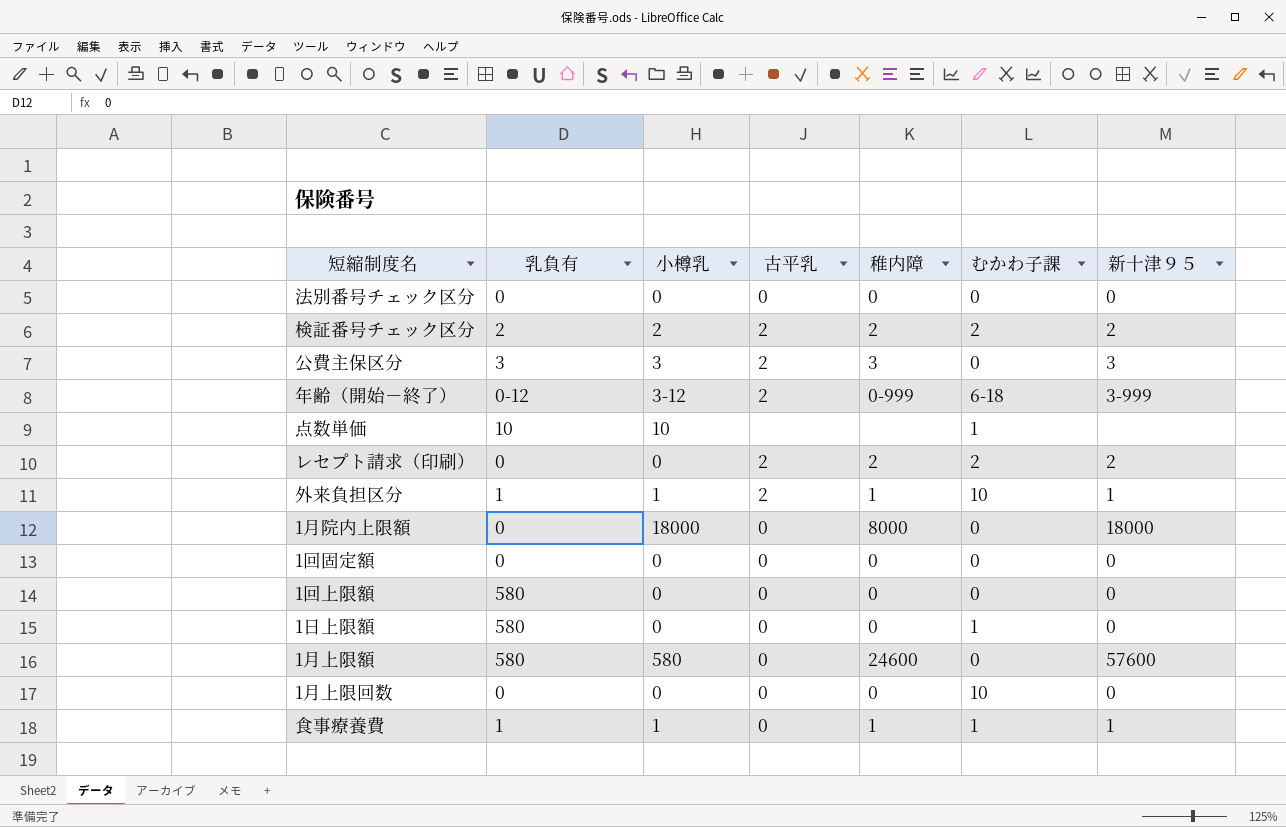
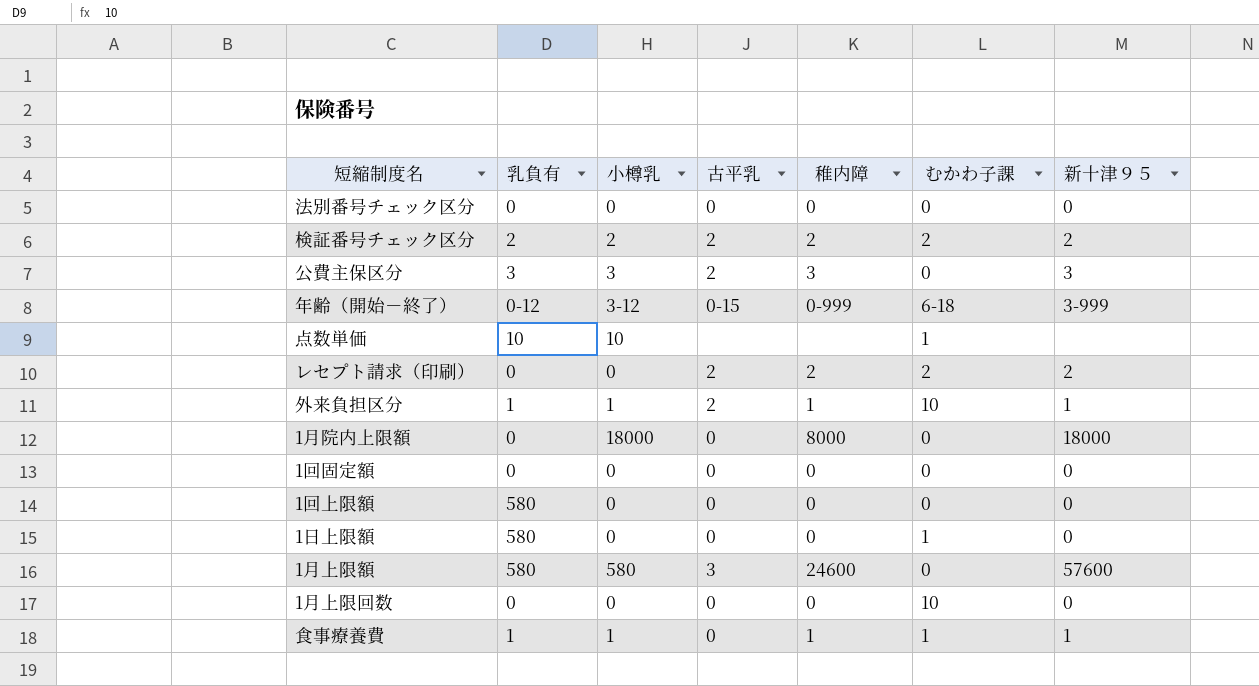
年齢（開始－終了） | 古平乳: 2 -> 0-15
1月上限額 | 古平乳: 0 -> 3

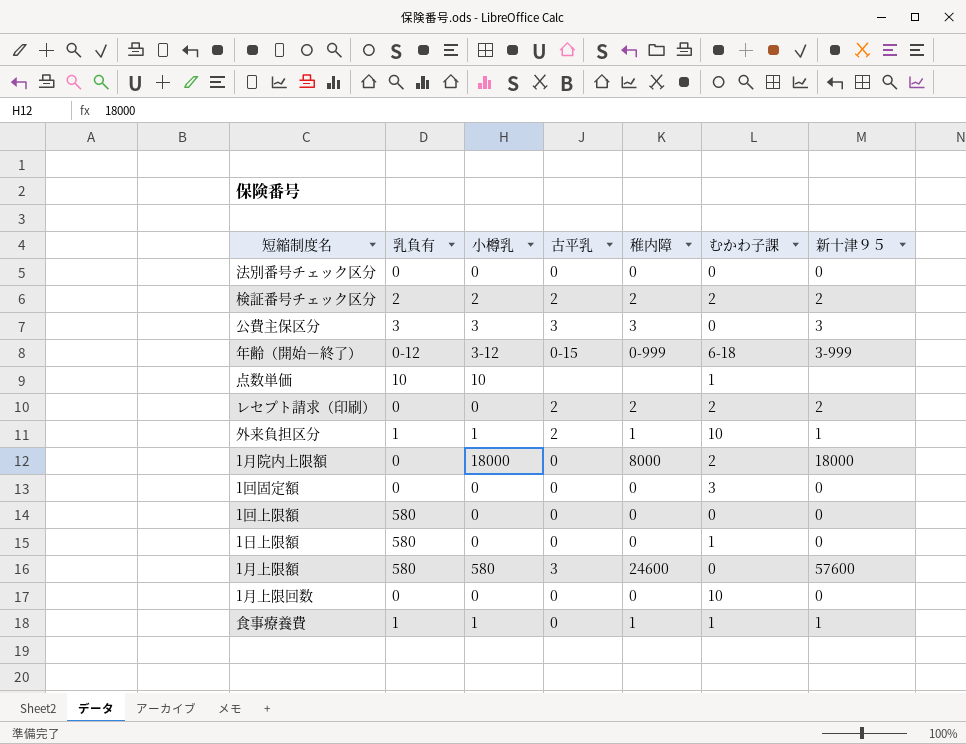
公費主保区分 | 古平乳: 2 -> 3
1月院内上限額 | むかわ子課: 0 -> 2
1回固定額 | むかわ子課: 0 -> 3

